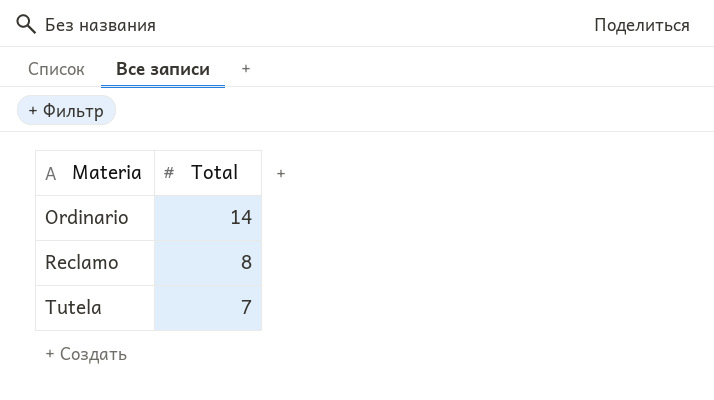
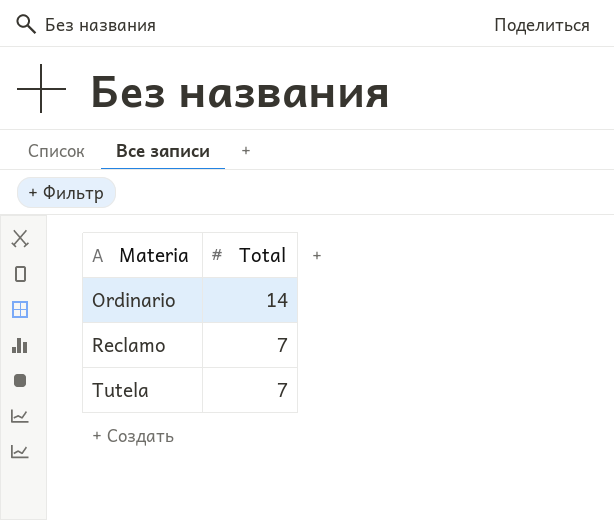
Reclamo | Total: 8 -> 7

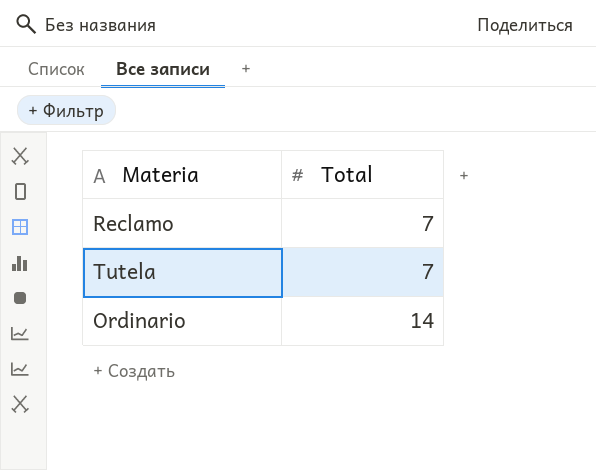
row order: Materia ascending -> Total ascending

